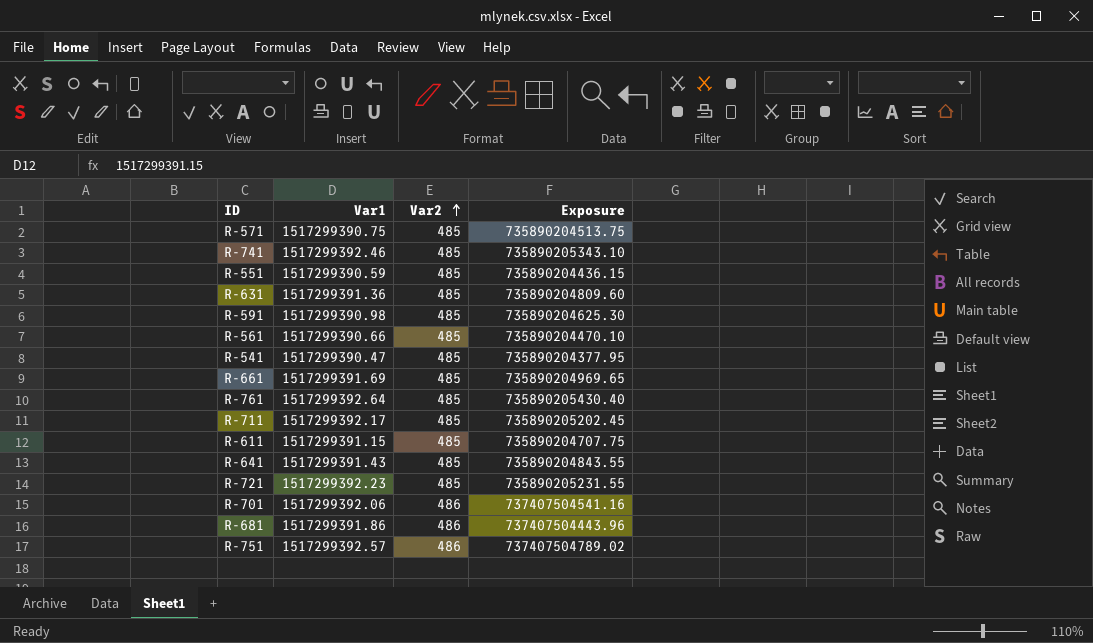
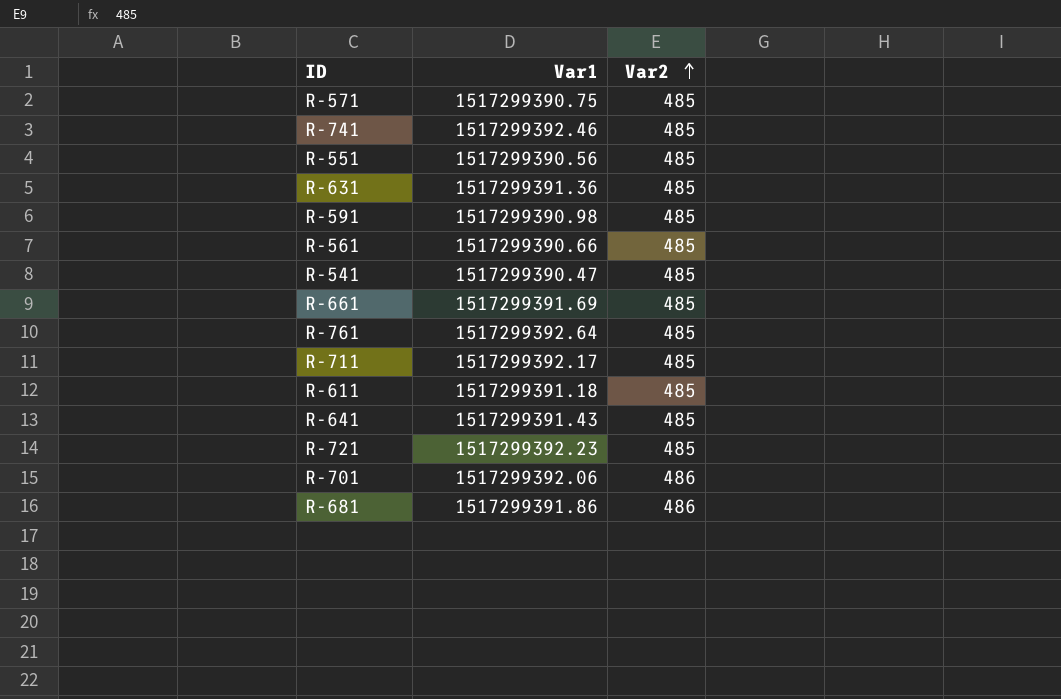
column Exposure | formula: [Var1] * [Var2] -> none
row R-751: 1517299392.57 | 486 | 737407504789.02 -> none
R-551 | Var1: 1517299390.59 -> 1517299390.56
R-611 | Var1: 1517299391.15 -> 1517299391.18

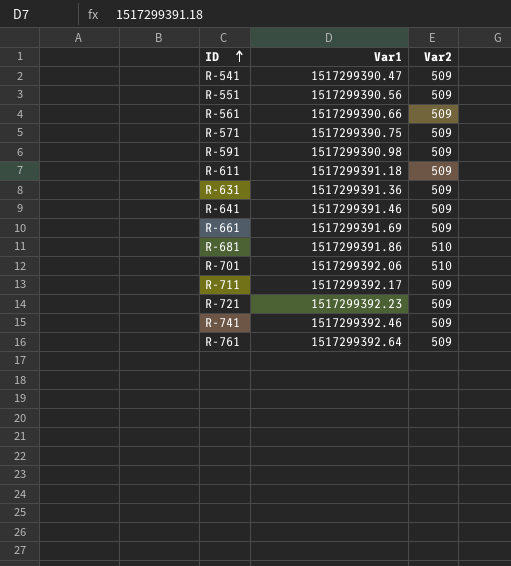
row order: Var2 ascending -> ID ascending
R-541 | Var2: 485 -> 509
R-551 | Var2: 485 -> 509
R-561 | Var2: 485 -> 509
R-571 | Var2: 485 -> 509
R-591 | Var2: 485 -> 509
R-611 | Var2: 485 -> 509
R-631 | Var2: 485 -> 509
R-641 | Var1: 1517299391.43 -> 1517299391.46
R-641 | Var2: 485 -> 509
R-661 | Var2: 485 -> 509
R-681 | Var2: 486 -> 510
R-701 | Var2: 486 -> 510
R-711 | Var2: 485 -> 509
R-721 | Var2: 485 -> 509
R-741 | Var2: 485 -> 509
R-761 | Var2: 485 -> 509

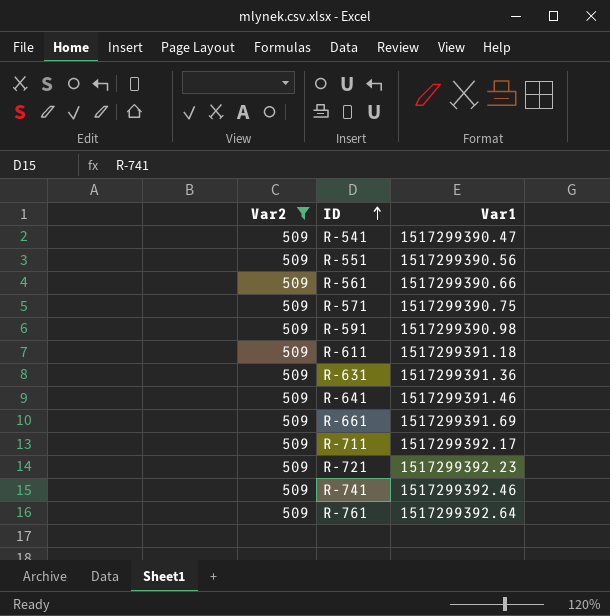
filter: none -> Var2 = 509
column Var2 | position: 3 -> 1

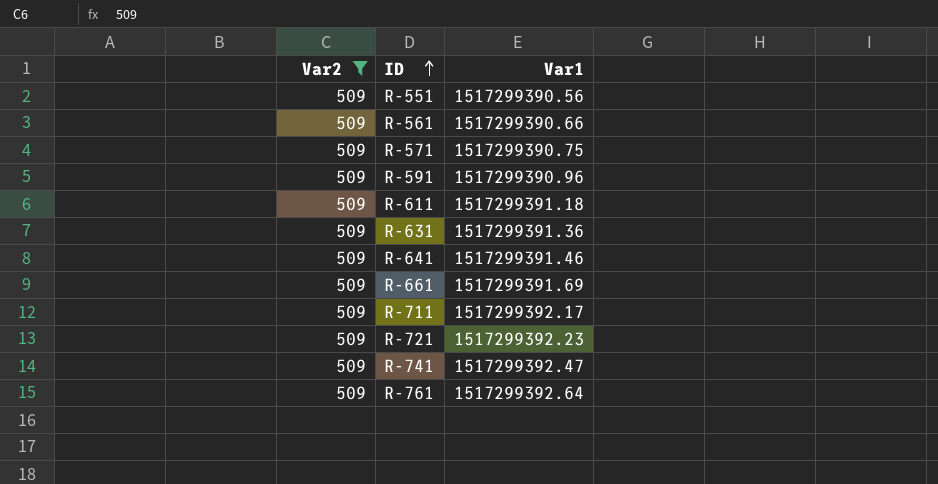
row R-541: 509 | 1517299390.47 -> none
R-591 | Var1: 1517299390.98 -> 1517299390.96
R-741 | Var1: 1517299392.46 -> 1517299392.47

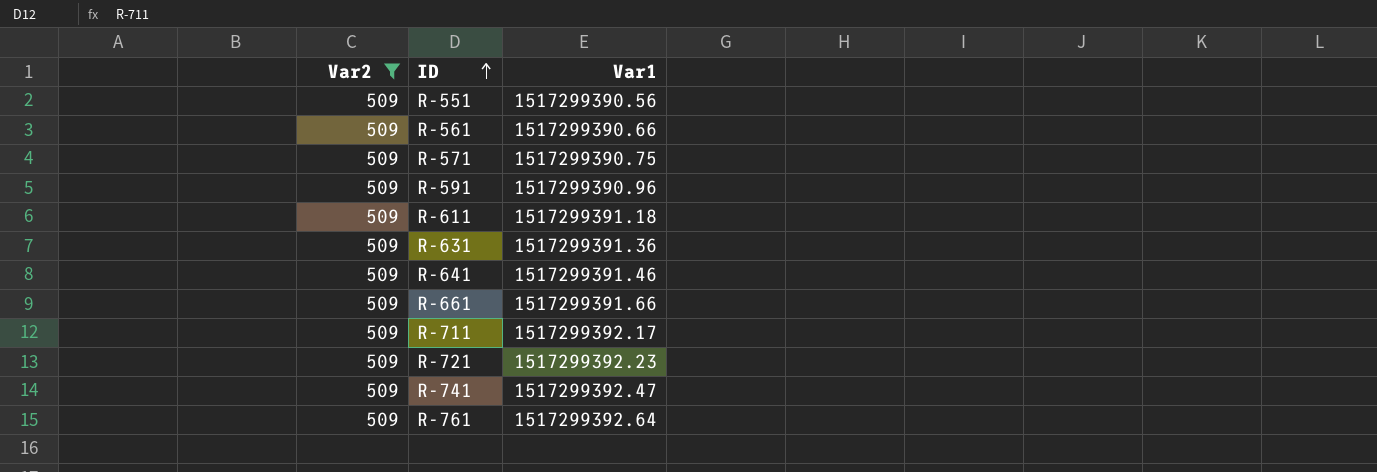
R-661 | Var1: 1517299391.69 -> 1517299391.66

